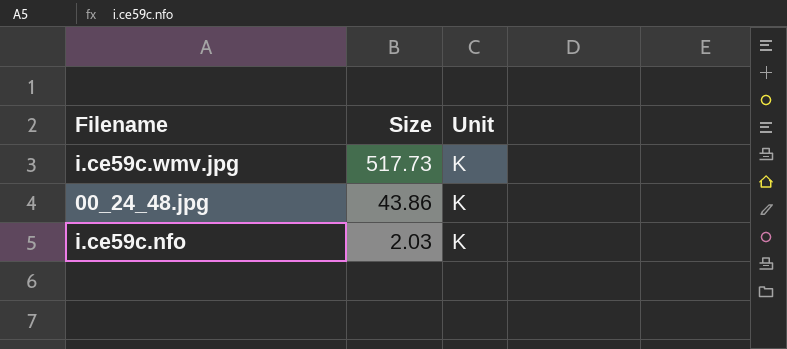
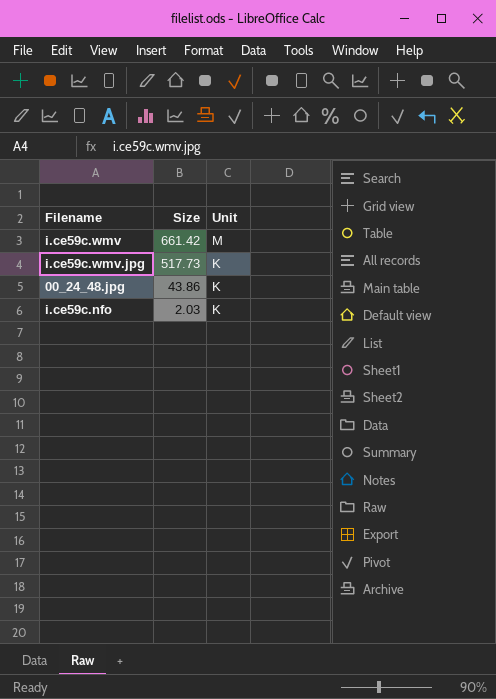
row i.ce59c.wmv: none -> 661.42 | M

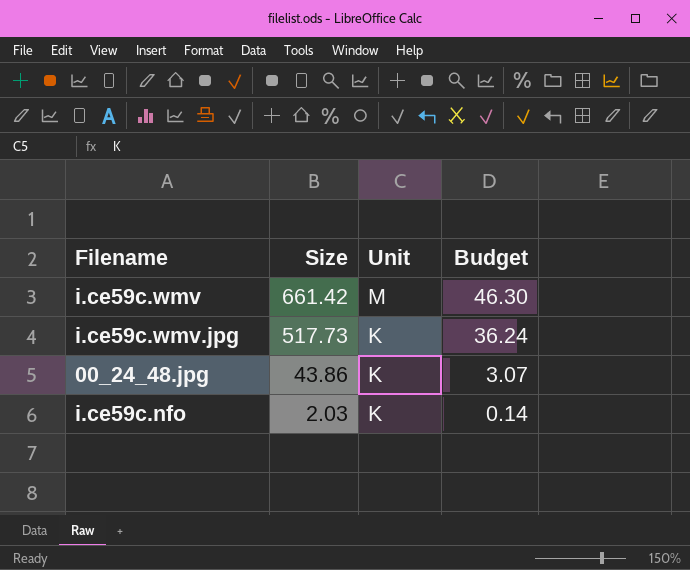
column Budget | formula: none -> [Size] * 0.07

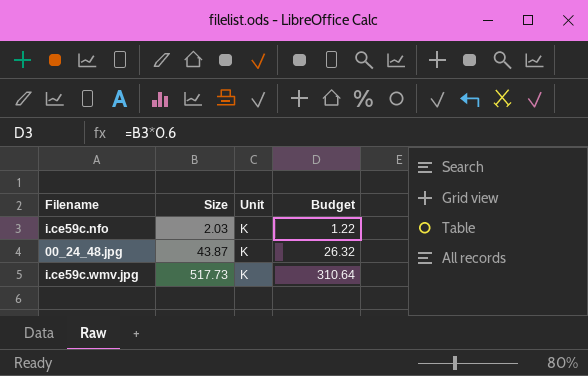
row order: Size descending -> Size ascending
column Budget | formula: [Size] * 0.07 -> [Size] * 0.6
row i.ce59c.wmv: 661.42 | M | 46.30 -> none
00_24_48.jpg | Size: 43.86 -> 43.87

